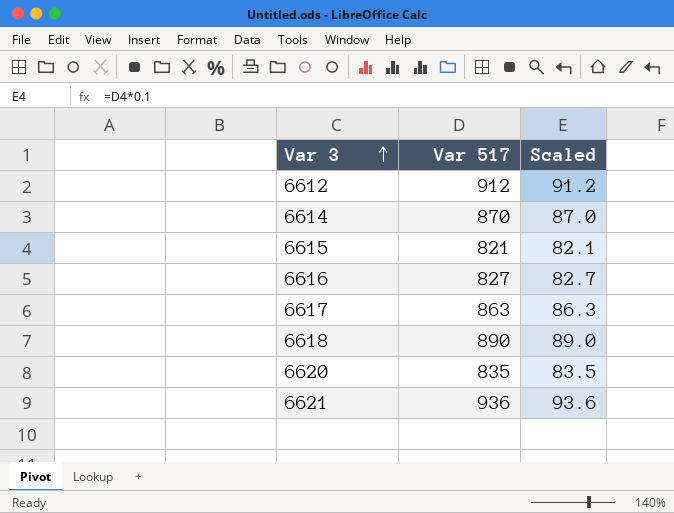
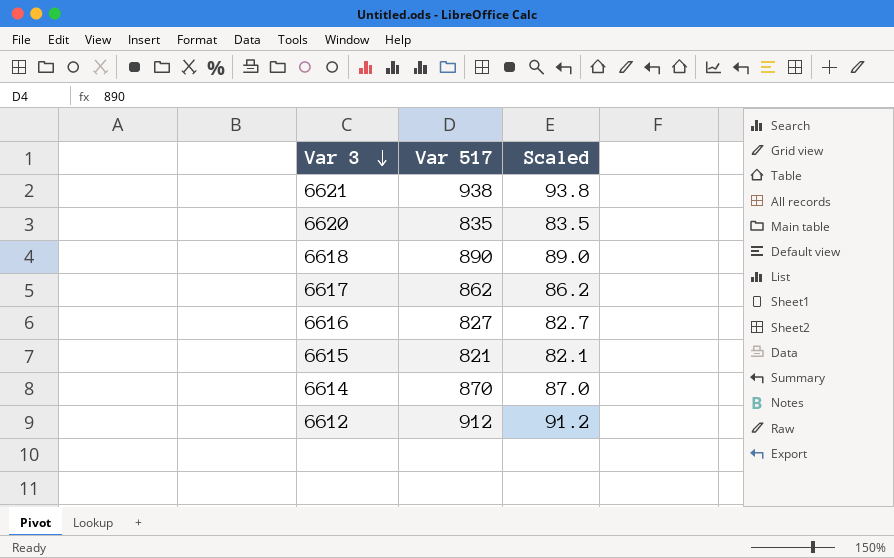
row order: Var 3 ascending -> Var 3 descending
6621 | Var 517: 936 -> 938
6621 | Scaled: 93.6 -> 93.8
6617 | Var 517: 863 -> 862
6617 | Scaled: 86.3 -> 86.2

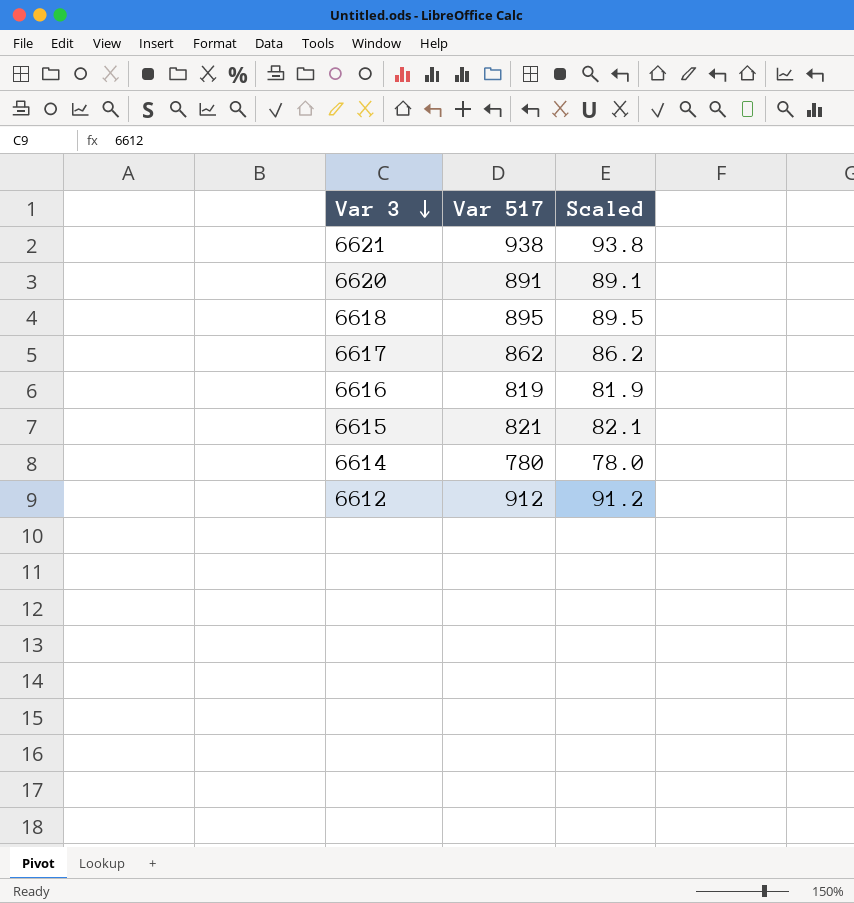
6620 | Var 517: 835 -> 891
6620 | Scaled: 83.5 -> 89.1
6618 | Var 517: 890 -> 895
6618 | Scaled: 89.0 -> 89.5
6616 | Var 517: 827 -> 819
6616 | Scaled: 82.7 -> 81.9
6614 | Var 517: 870 -> 780
6614 | Scaled: 87.0 -> 78.0

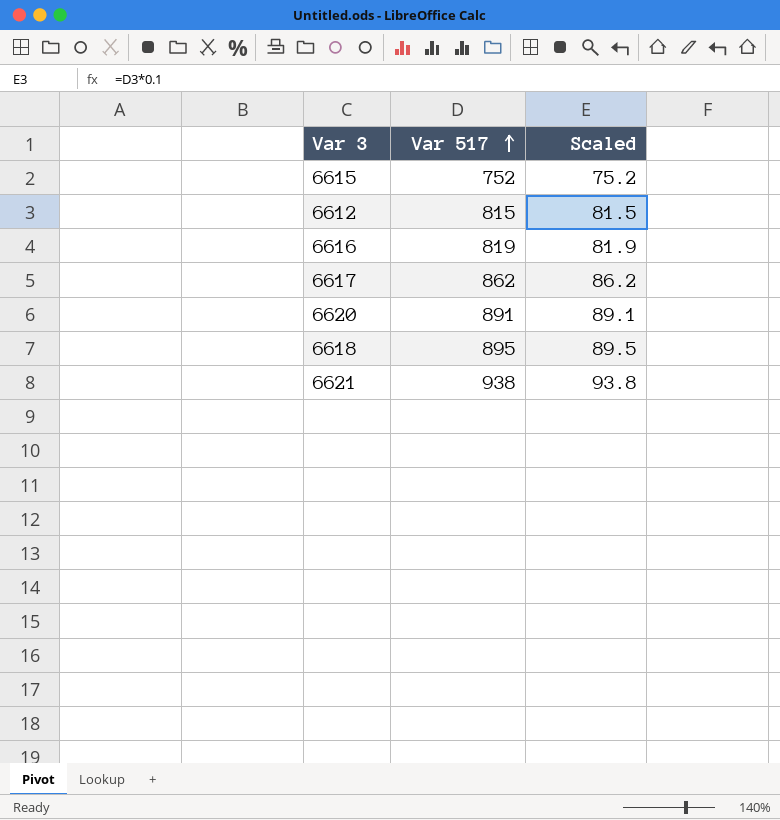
row order: Var 3 descending -> Var 517 ascending
row 6614: 780 | 78.0 -> none
6615 | Var 517: 821 -> 752
6615 | Scaled: 82.1 -> 75.2
6612 | Var 517: 912 -> 815
6612 | Scaled: 91.2 -> 81.5

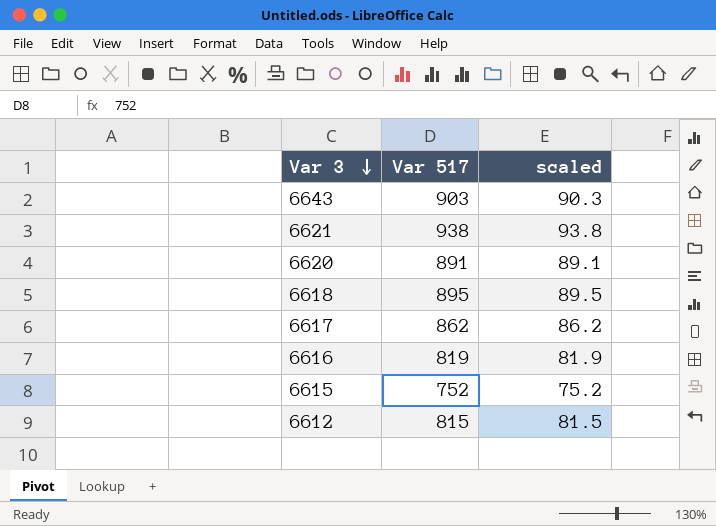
row order: Var 517 ascending -> Var 3 descending
column name: Scaled -> scaled
row 6643: none -> 903 | 90.3

